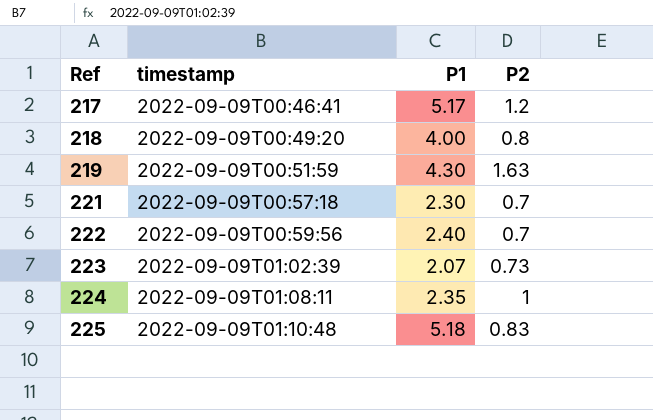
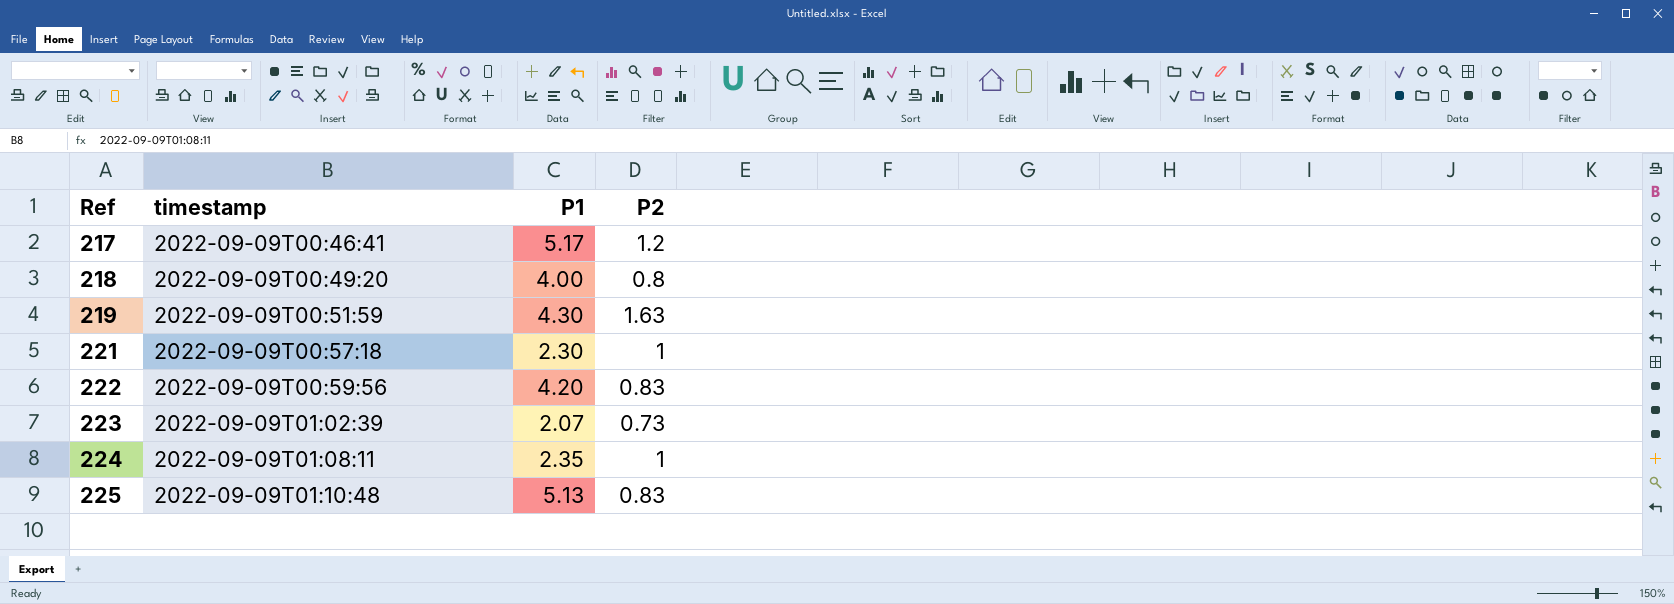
221 | P2: 0.7 -> 1
222 | P1: 2.40 -> 4.20
222 | P2: 0.7 -> 0.83
225 | P1: 5.18 -> 5.13

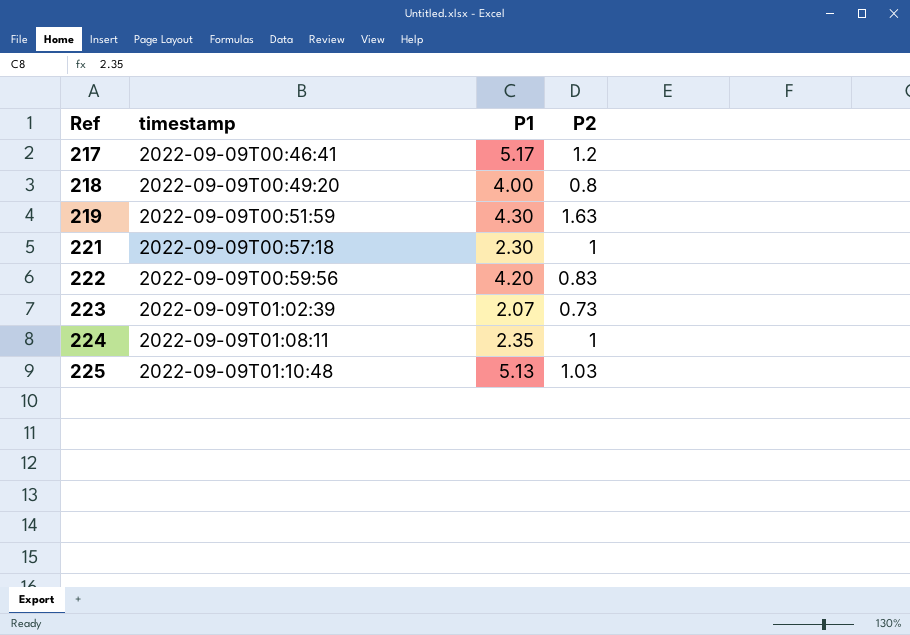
225 | P2: 0.83 -> 1.03

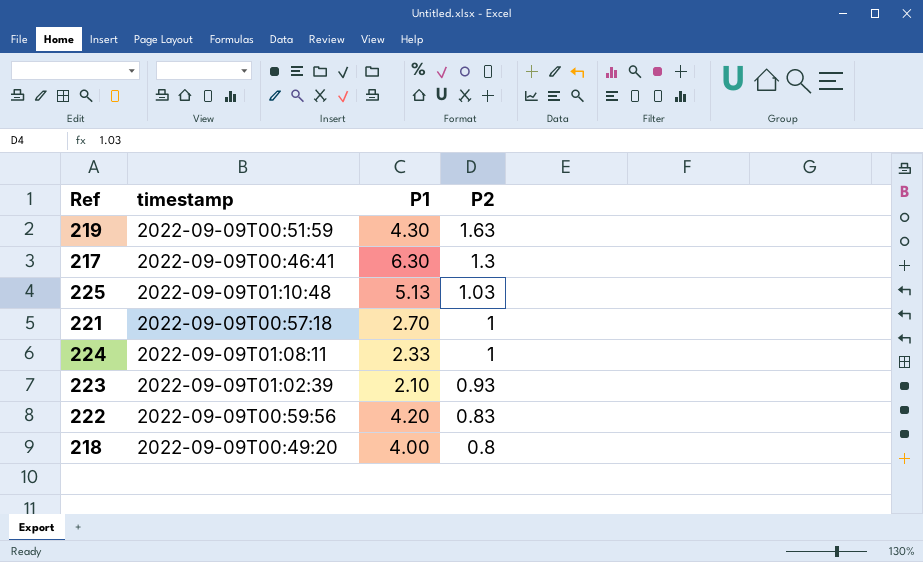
row order: Ref ascending -> P2 descending
217 | P1: 5.17 -> 6.30
217 | P2: 1.2 -> 1.3
221 | P1: 2.30 -> 2.70
224 | P1: 2.35 -> 2.33
223 | P1: 2.07 -> 2.10
223 | P2: 0.73 -> 0.93

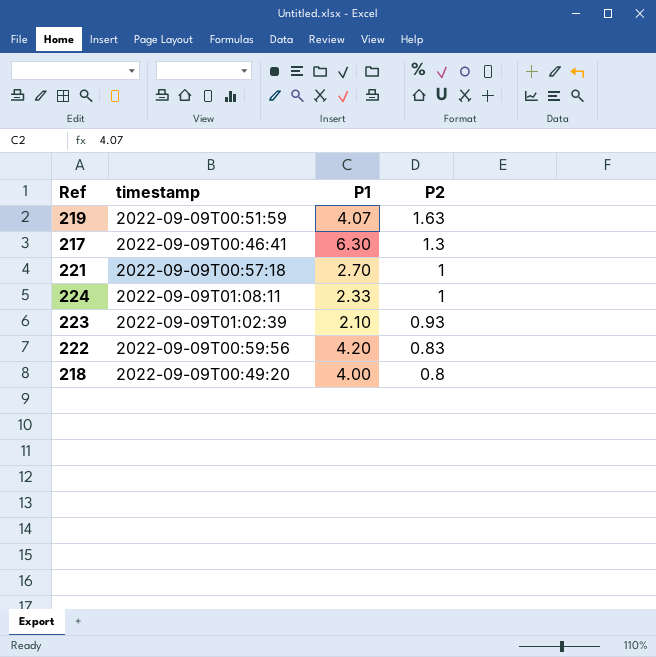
row 225: 2022-09-09T01:10:48 | 5.13 | 1.03 -> none
219 | P1: 4.30 -> 4.07

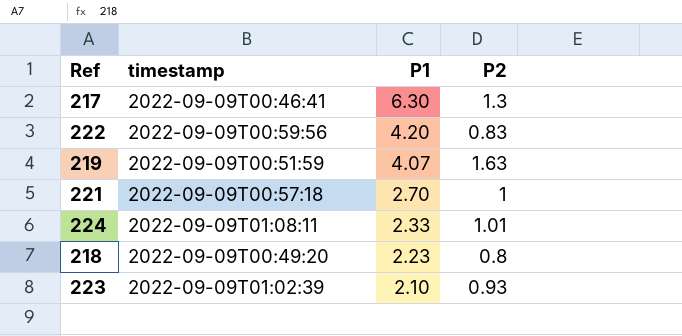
row order: P2 descending -> P1 descending
224 | P2: 1 -> 1.01
218 | P1: 4.00 -> 2.23

